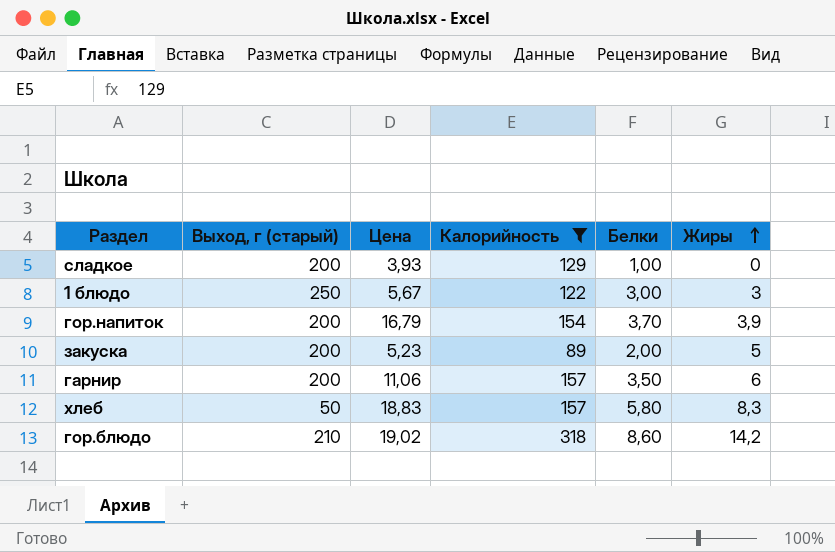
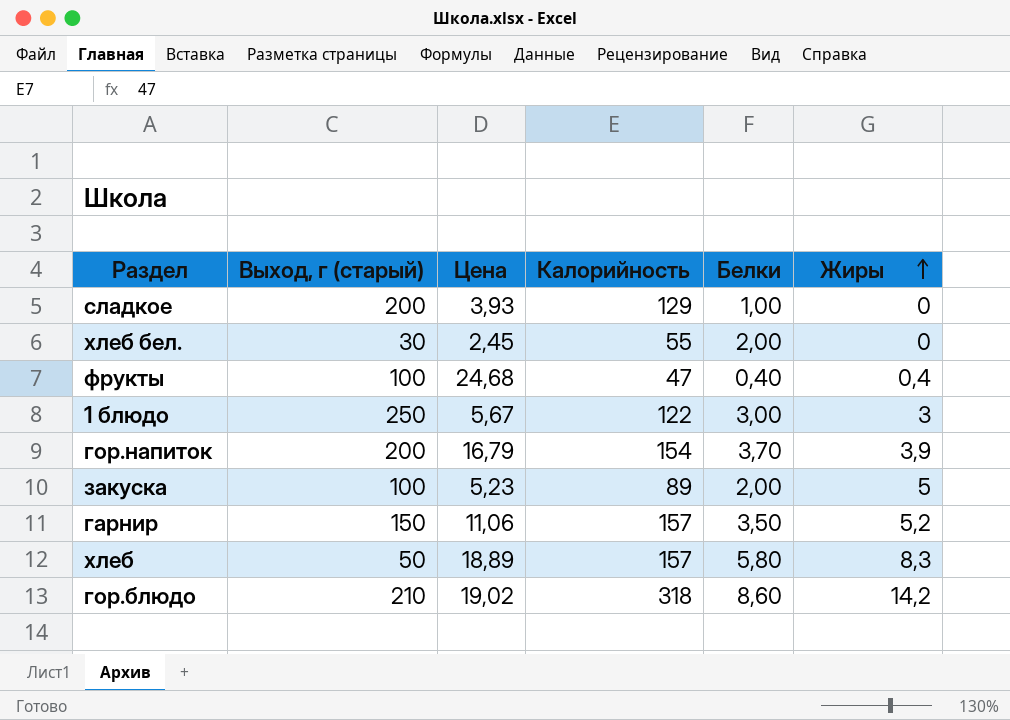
filter: Калорийность >= 89 -> none
закуска | Выход, г (старый): 200 -> 100
гарнир | Выход, г (старый): 200 -> 150
гарнир | Жиры: 6 -> 5,2
хлеб | Цена: 18,83 -> 18,89

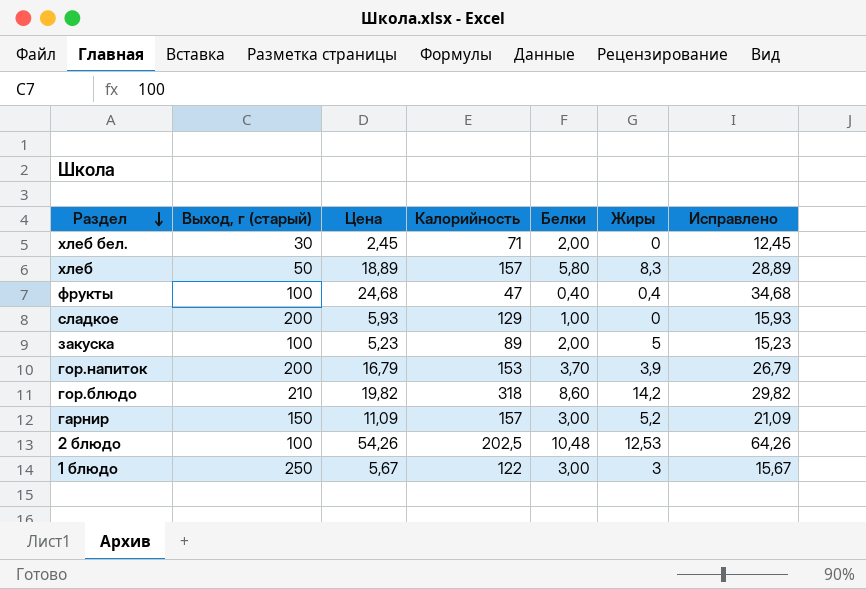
row order: Жиры ascending -> Раздел descending
column Исправлено | formula: none -> [Цена] + 10
хлеб бел. | Калорийность: 55 -> 71
сладкое | Цена: 3,93 -> 5,93
гор.напиток | Калорийность: 154 -> 153
гор.блюдо | Цена: 19,02 -> 19,82
гарнир | Цена: 11,06 -> 11,09
гарнир | Белки: 3,50 -> 3,00
row 2 блюдо: none -> 100 | 54,26 | 202,5 | 10,48 | 12,53 | 64,26

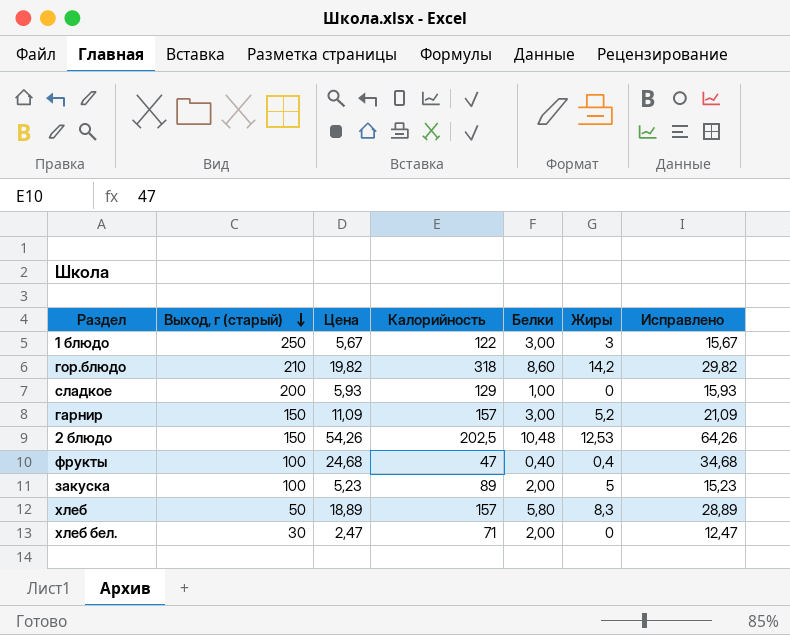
row order: Раздел descending -> Выход, г (старый) descending
row гор.напиток: 200 | 16,79 | 153 | 3,70 | 3,9 | 26,79 -> none
2 блюдо | Выход, г (старый): 100 -> 150
хлеб бел. | Цена: 2,45 -> 2,47
хлеб бел. | Исправлено: 12,45 -> 12,47

